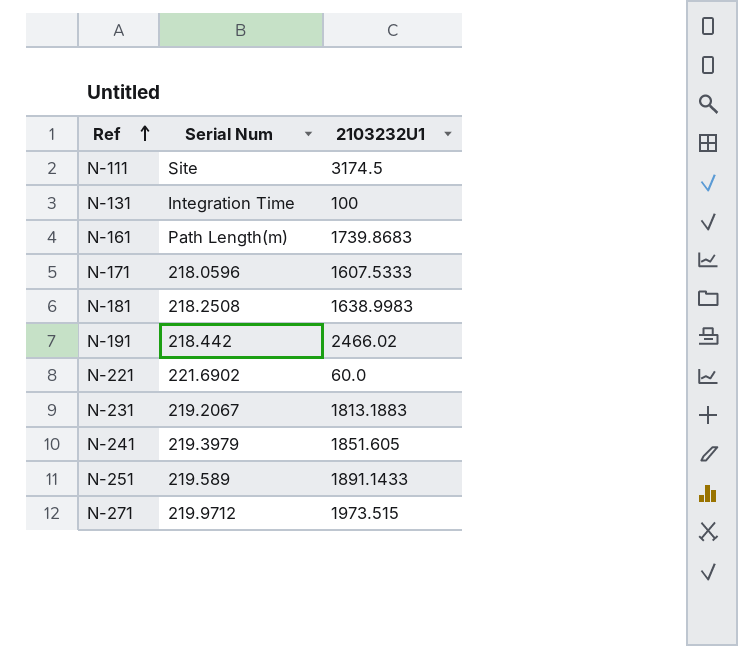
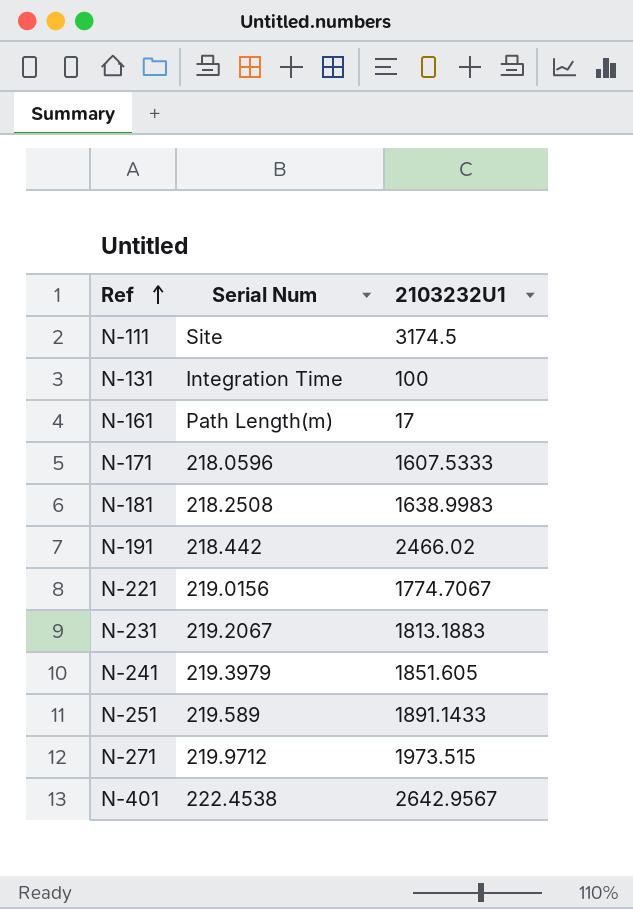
N-161 | 2103232U1: 1739.8683 -> 17
N-221 | Serial Num: 221.6902 -> 219.0156
N-221 | 2103232U1: 60.0 -> 1774.7067
row N-401: none -> 222.4538 | 2642.9567

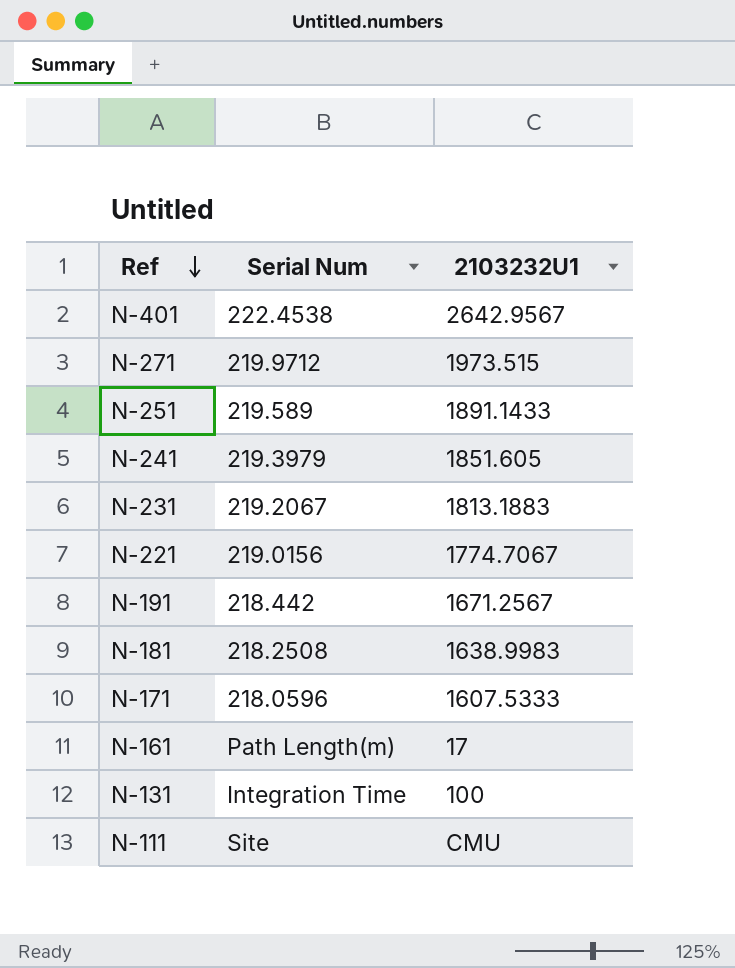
row order: Ref ascending -> Ref descending
N-191 | 2103232U1: 2466.02 -> 1671.2567
N-111 | 2103232U1: 3174.5 -> CMU

